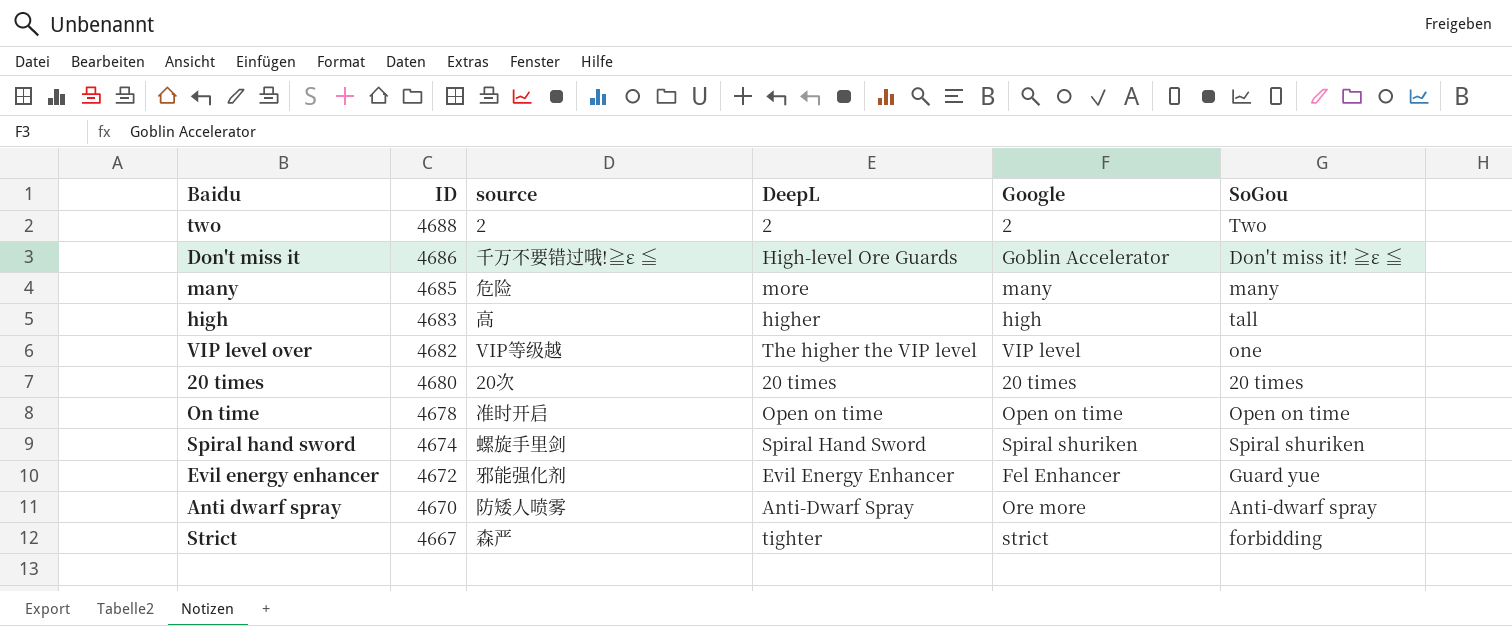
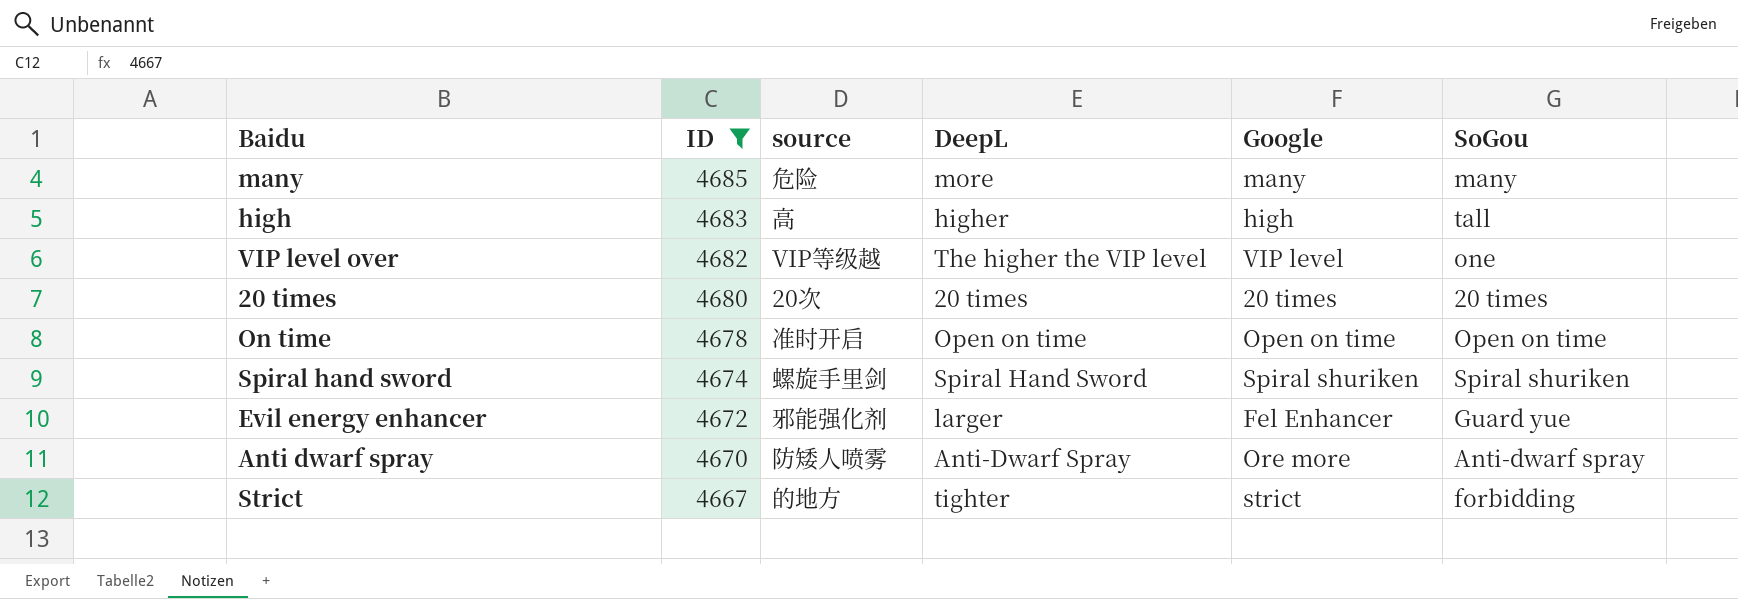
filter: none -> ID <= 4685
Evil energy enhancer | DeepL: Evil Energy Enhancer -> larger
Strict | source: 森严 -> 的地方

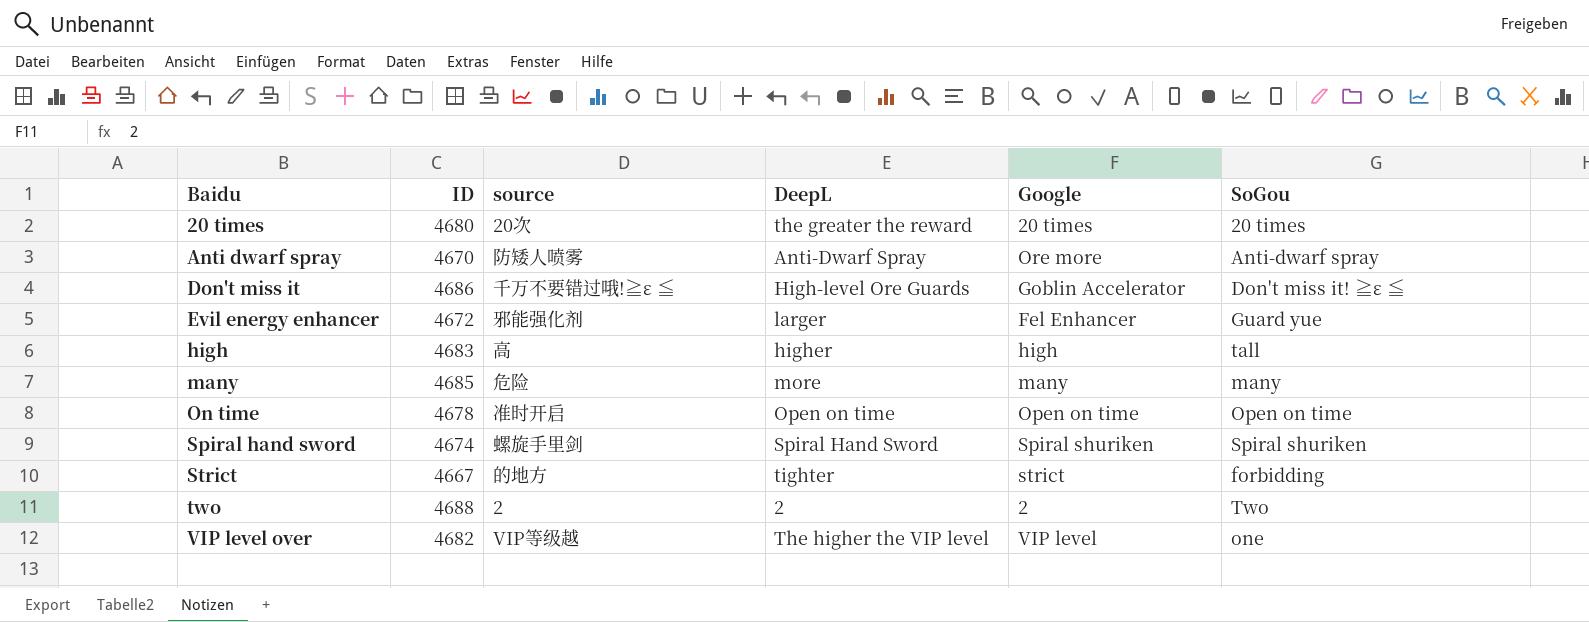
filter: ID <= 4685 -> none
row order: ID descending -> Baidu ascending
20 times | DeepL: 20 times -> the greater the reward

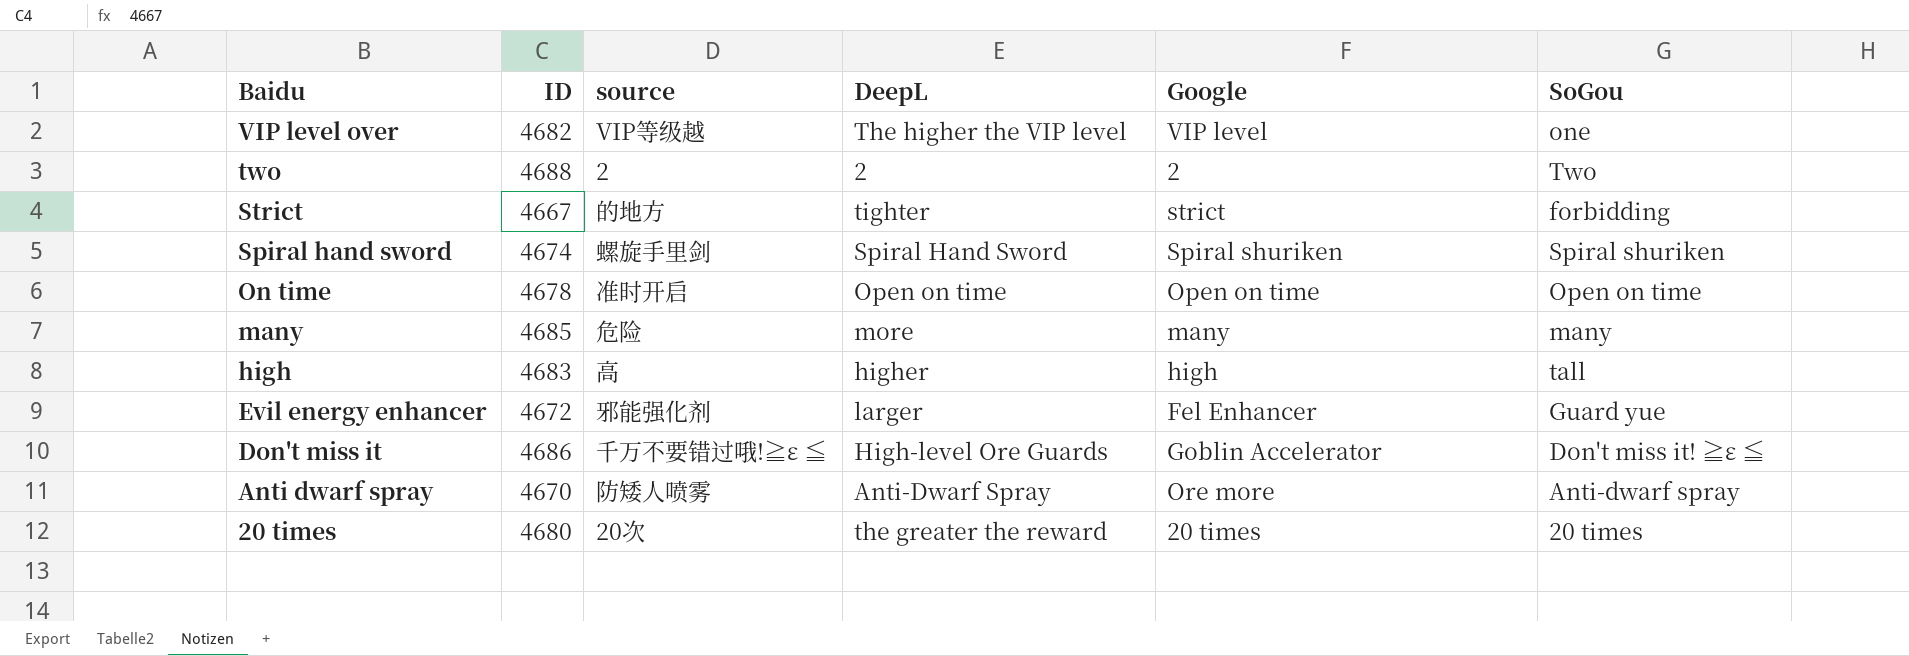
row order: Baidu ascending -> Baidu descending

